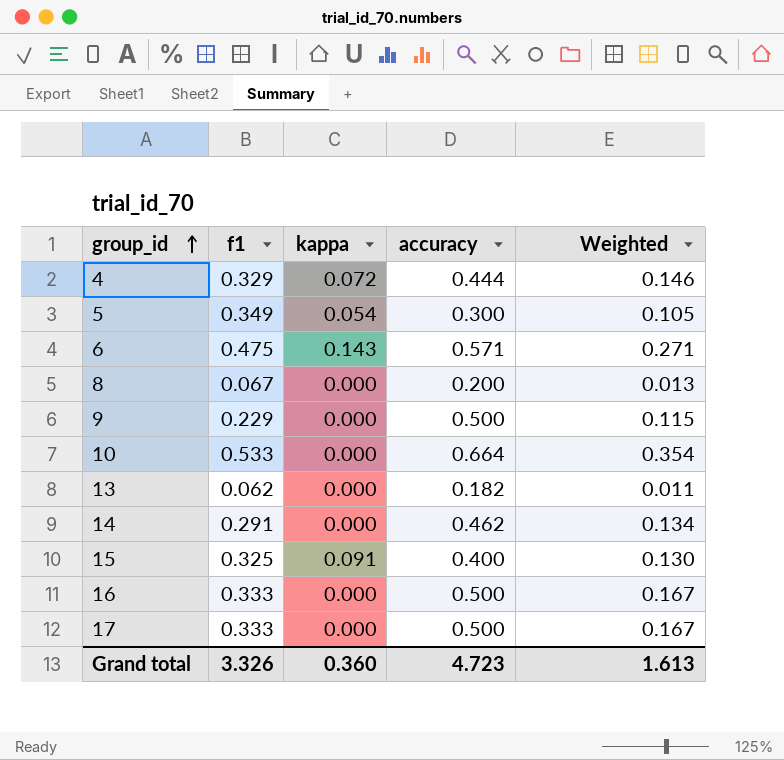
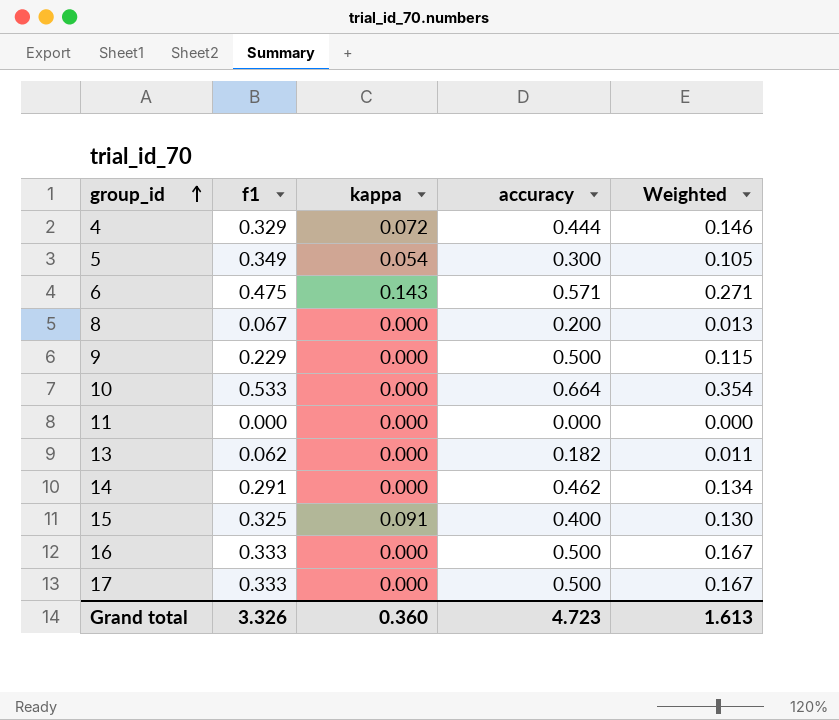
row 11: none -> 0.000 | 0.000 | 0.000 | 0.000

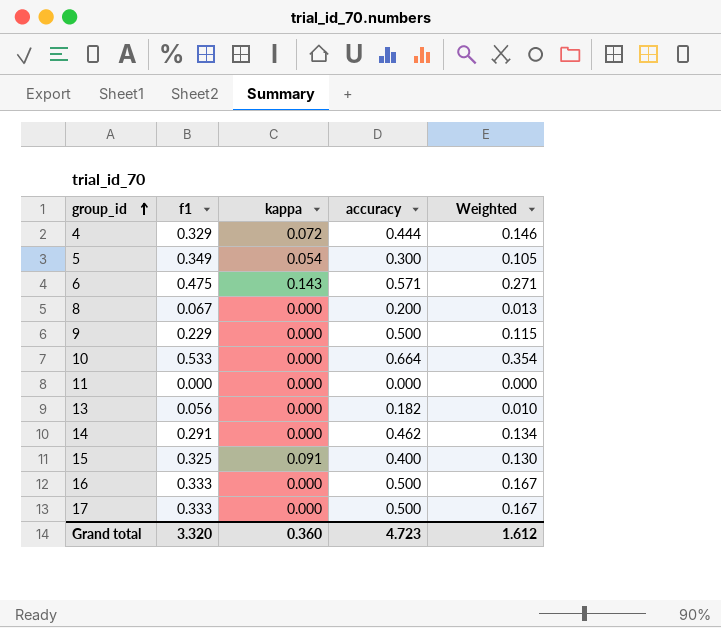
13 | f1: 0.062 -> 0.056
13 | Weighted: 0.011 -> 0.010
Grand total | f1: 3.326 -> 3.320
Grand total | Weighted: 1.613 -> 1.612

